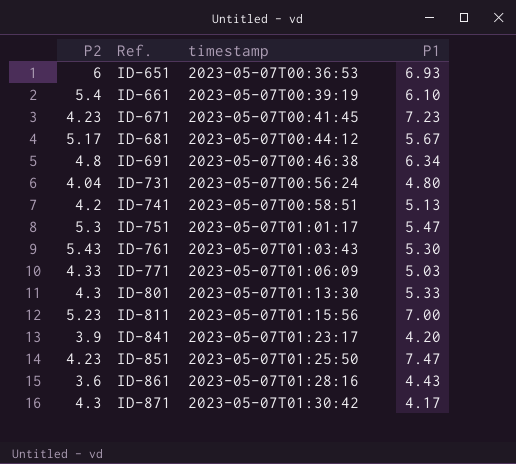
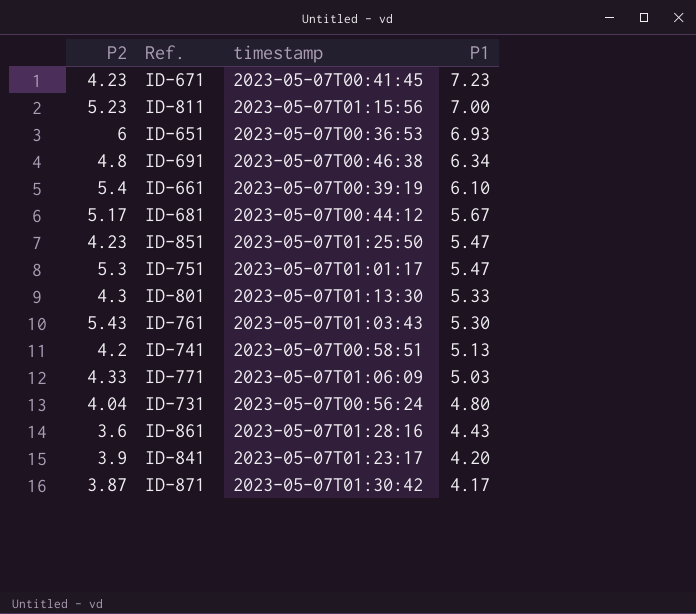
row order: Ref. ascending -> P1 descending
ID-851 | P1: 7.47 -> 5.47
ID-871 | P2: 4.3 -> 3.87

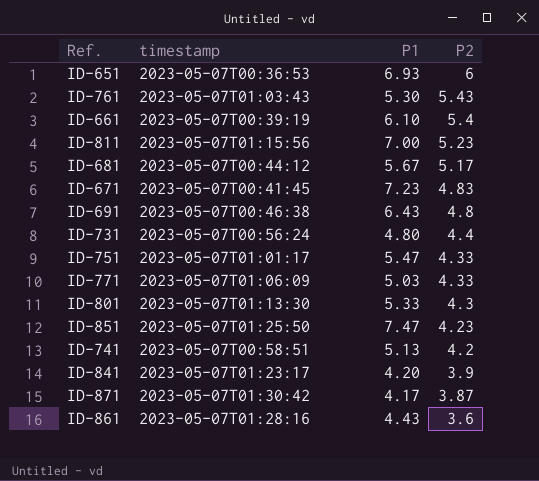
row order: P1 descending -> P2 descending
column P2 | position: 1 -> 4
ID-671 | P2: 4.23 -> 4.83
ID-691 | P1: 6.34 -> 6.43
ID-731 | P2: 4.04 -> 4.4
ID-751 | P2: 5.3 -> 4.33
ID-851 | P1: 5.47 -> 7.47

